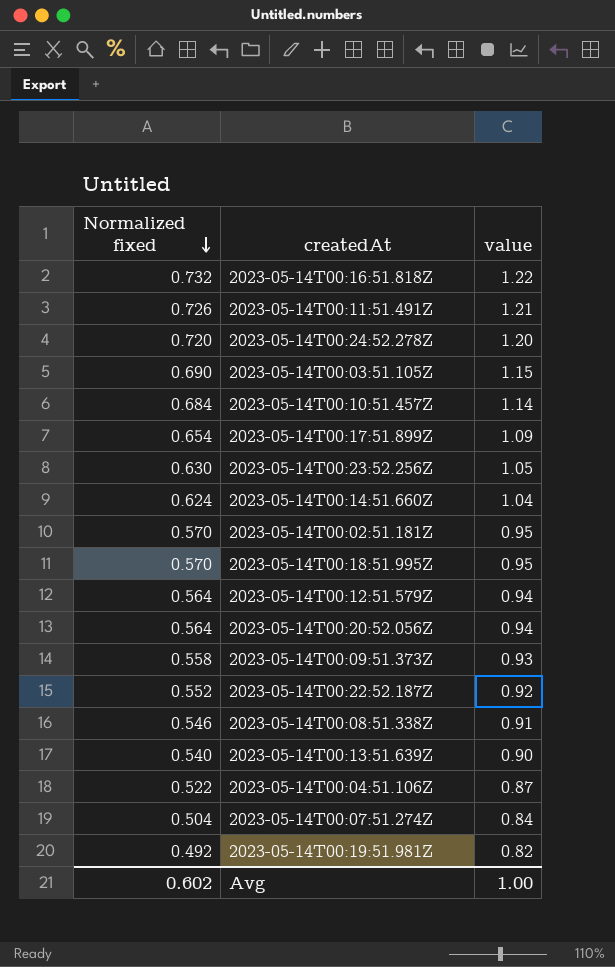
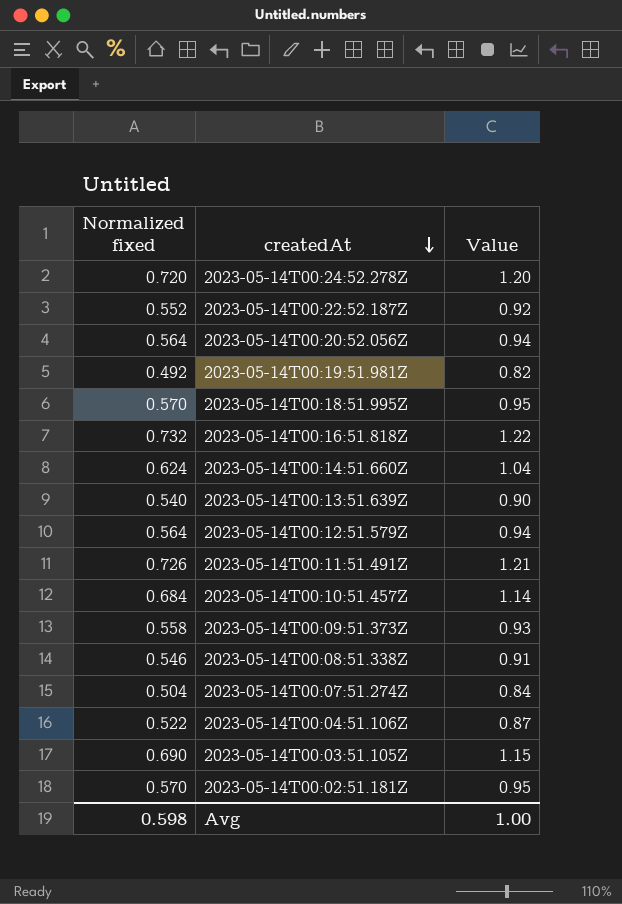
row order: Normalized fixed descending -> createdAt descending
column name: value -> Value
row 2023-05-14T00:17:51.899Z: 0.654 | 1.09 -> none
row 2023-05-14T00:23:52.256Z: 0.630 | 1.05 -> none
Avg | Normalized fixed: 0.602 -> 0.598

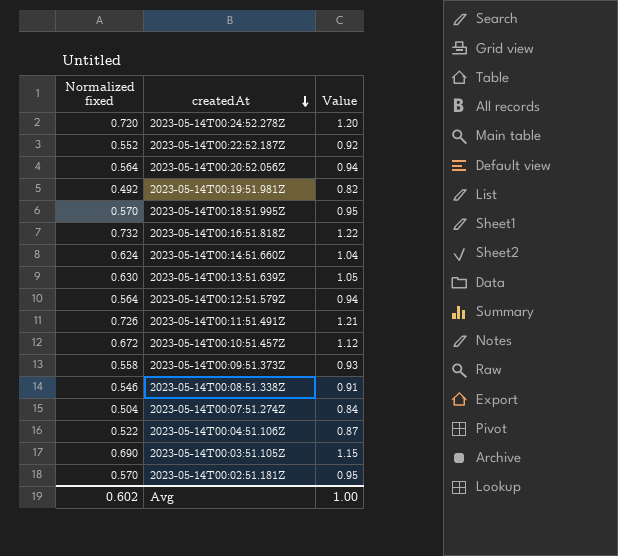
2023-05-14T00:13:51.639Z | Normalized fixed: 0.540 -> 0.630
2023-05-14T00:13:51.639Z | Value: 0.90 -> 1.05
2023-05-14T00:10:51.457Z | Normalized fixed: 0.684 -> 0.672
2023-05-14T00:10:51.457Z | Value: 1.14 -> 1.12
Avg | Normalized fixed: 0.598 -> 0.602

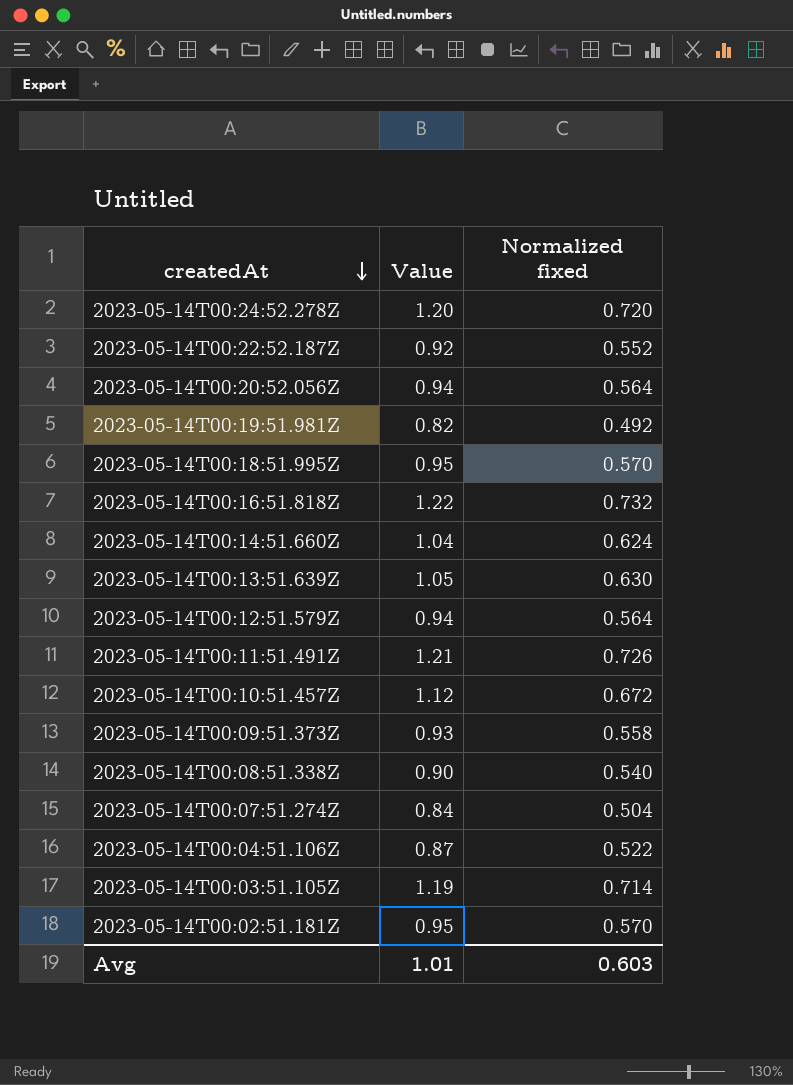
column Normalized fixed | position: 1 -> 3
2023-05-14T00:08:51.338Z | Value: 0.91 -> 0.90
2023-05-14T00:08:51.338Z | Normalized fixed: 0.546 -> 0.540
2023-05-14T00:03:51.105Z | Value: 1.15 -> 1.19
2023-05-14T00:03:51.105Z | Normalized fixed: 0.690 -> 0.714
Avg | Value: 1.00 -> 1.01
Avg | Normalized fixed: 0.602 -> 0.603

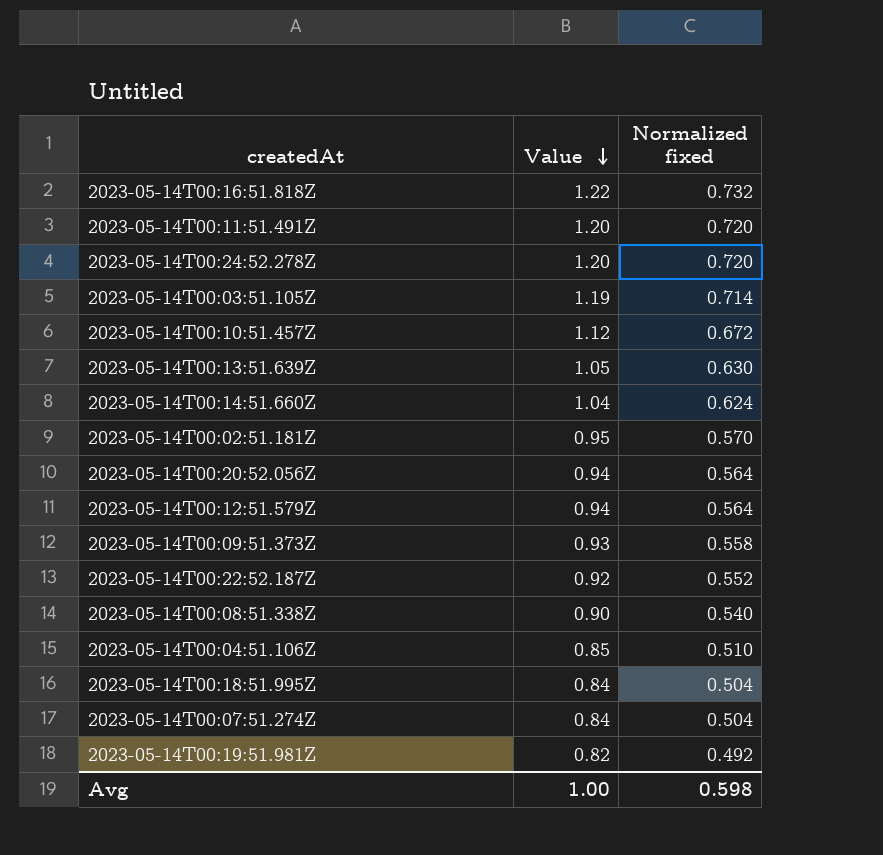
row order: createdAt descending -> Value descending
2023-05-14T00:11:51.491Z | Value: 1.21 -> 1.20
2023-05-14T00:11:51.491Z | Normalized fixed: 0.726 -> 0.720
2023-05-14T00:04:51.106Z | Value: 0.87 -> 0.85
2023-05-14T00:04:51.106Z | Normalized fixed: 0.522 -> 0.510
2023-05-14T00:18:51.995Z | Value: 0.95 -> 0.84
2023-05-14T00:18:51.995Z | Normalized fixed: 0.570 -> 0.504
Avg | Value: 1.01 -> 1.00
Avg | Normalized fixed: 0.603 -> 0.598

